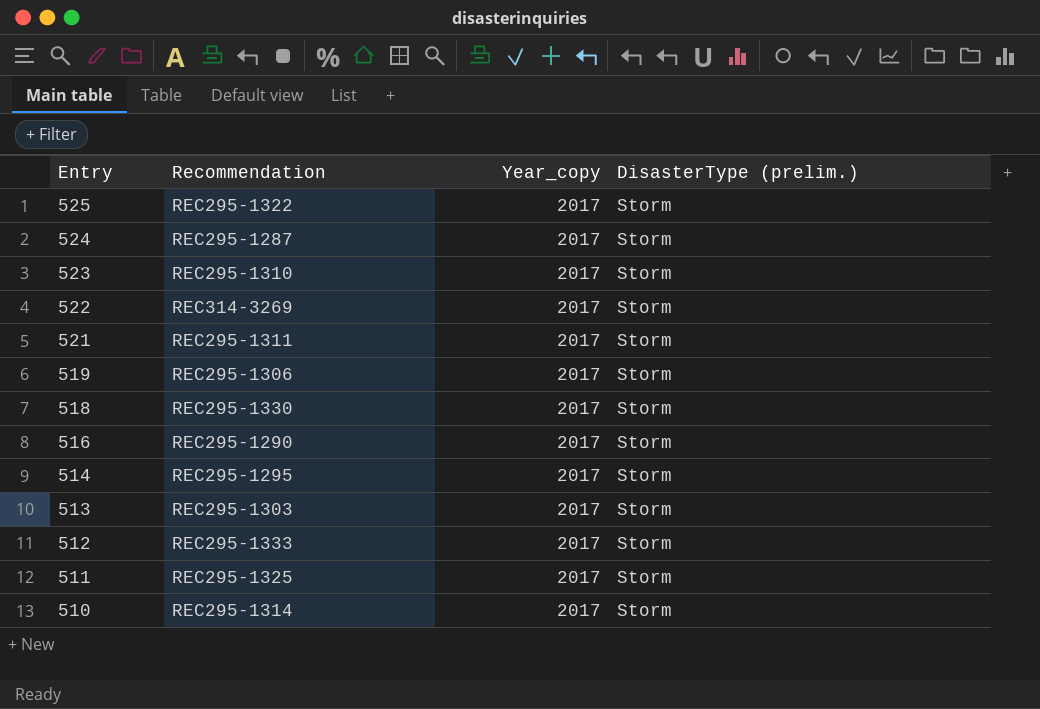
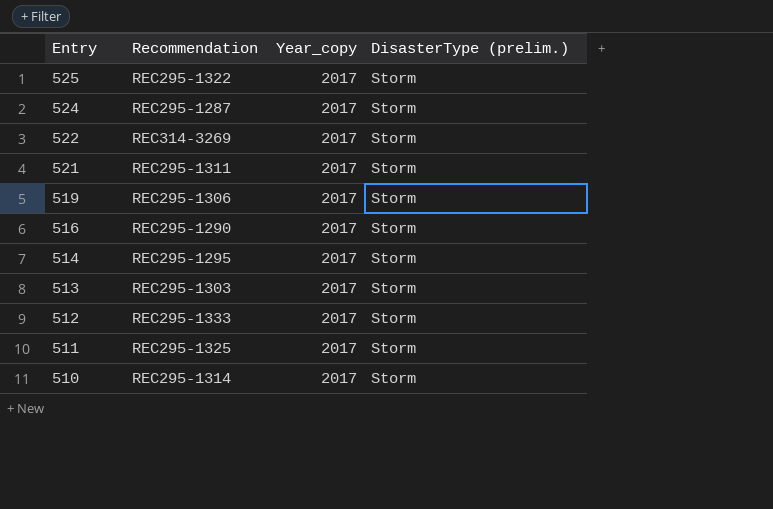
row 523: REC295-1310 | 2017 | Storm -> none
row 518: REC295-1330 | 2017 | Storm -> none

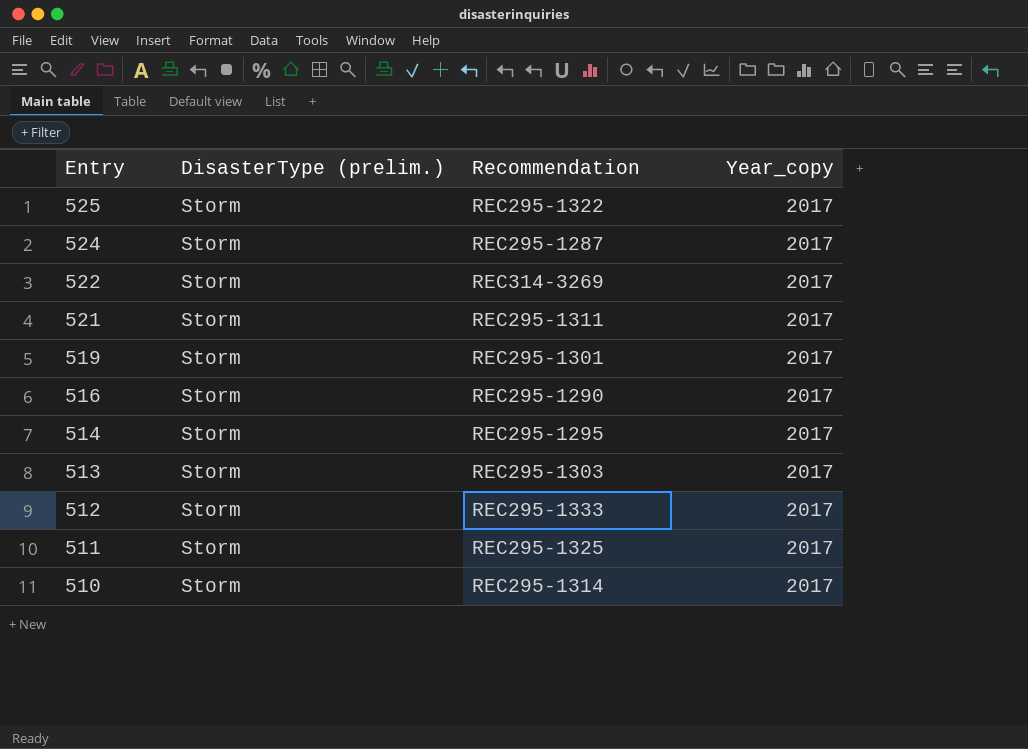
column DisasterType (prelim.) | position: 4 -> 2
519 | Recommendation: REC295-1306 -> REC295-1301

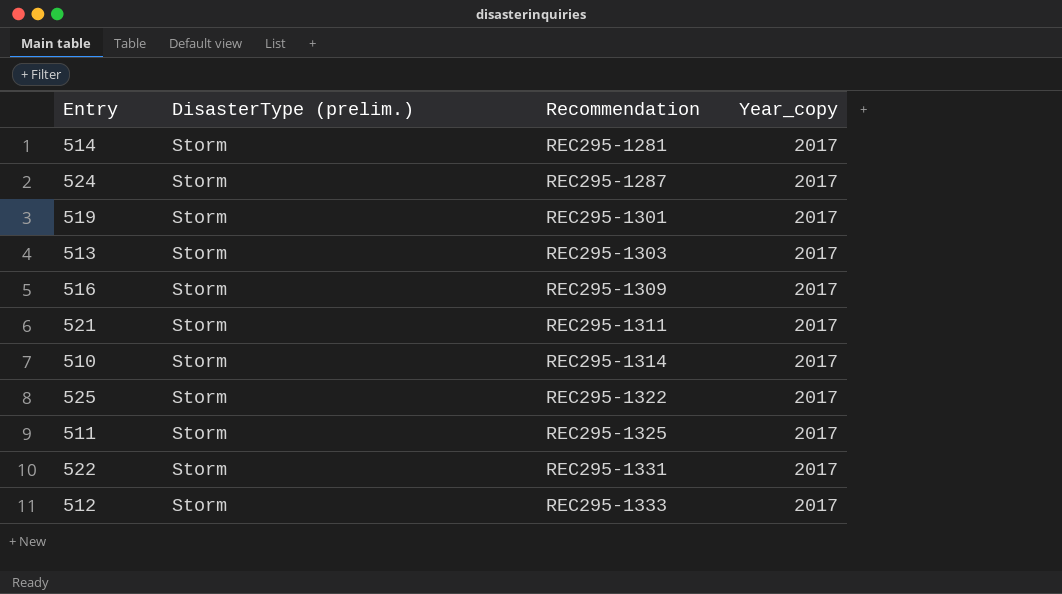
row order: Entry descending -> Recommendation ascending
514 | Recommendation: REC295-1295 -> REC295-1281
516 | Recommendation: REC295-1290 -> REC295-1309
522 | Recommendation: REC314-3269 -> REC295-1331

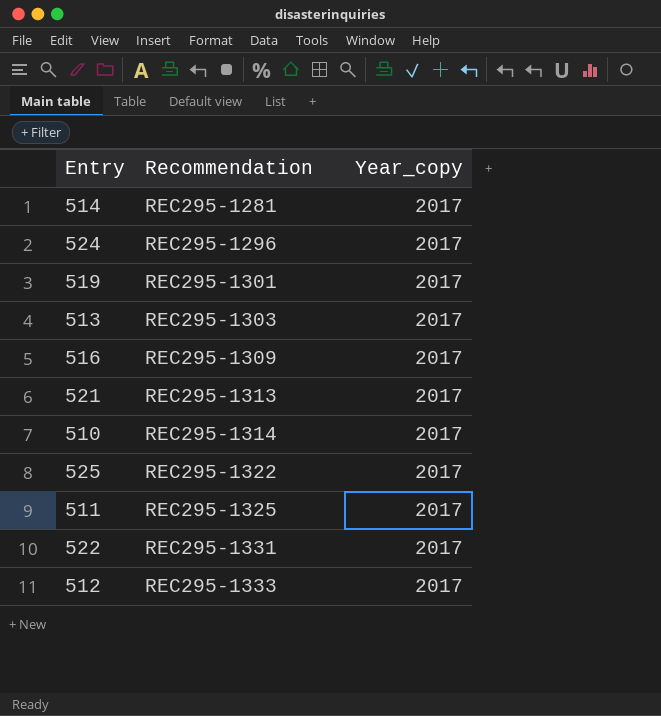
column DisasterType (prelim.) | position: 2 -> none
524 | Recommendation: REC295-1287 -> REC295-1296
521 | Recommendation: REC295-1311 -> REC295-1313

